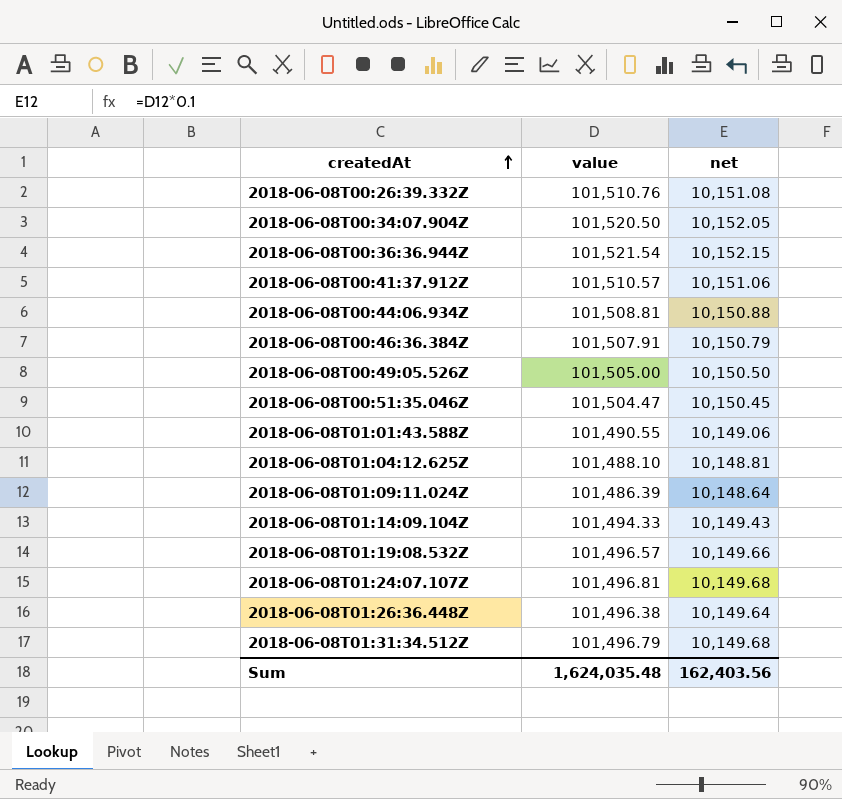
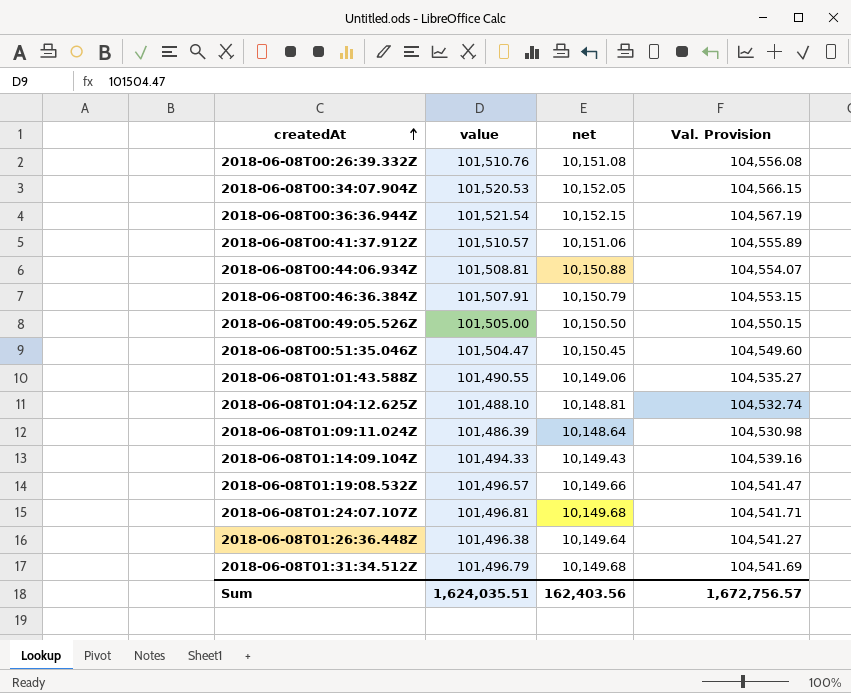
column Val. Provision | formula: none -> [value] * 1.03
2018-06-08T00:34:07.904Z | value: 101,520.50 -> 101,520.53
Sum | value: 1,624,035.48 -> 1,624,035.51

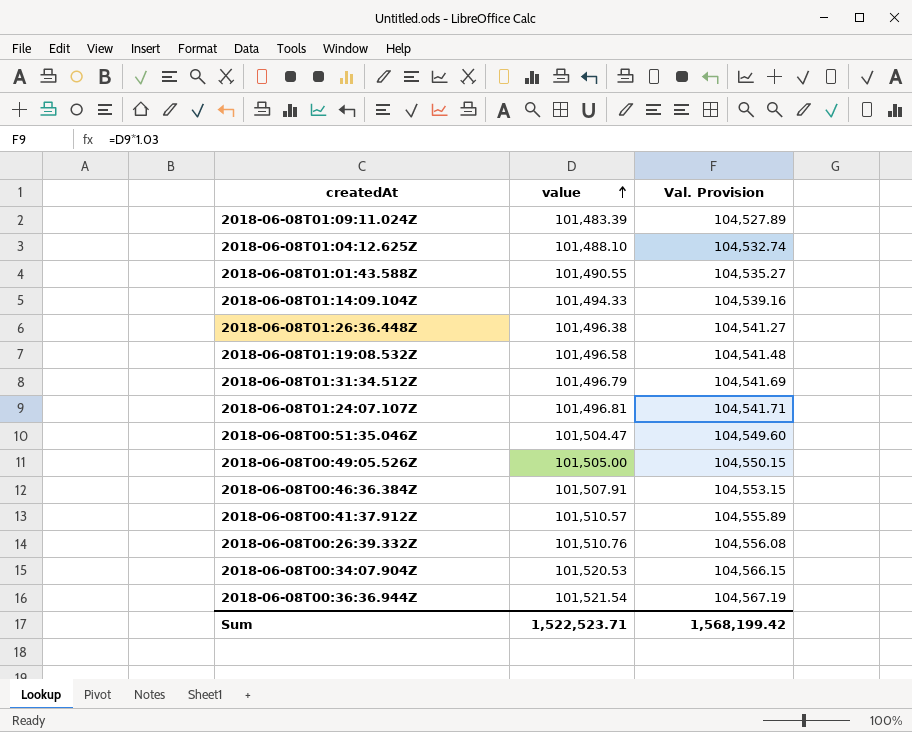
row order: createdAt ascending -> value ascending
column net | formula: [value] * 0.1 -> none
row 2018-06-08T00:44:06.934Z: 101,508.81 | 10,150.88 | 104,554.07 -> none
2018-06-08T01:09:11.024Z | value: 101,486.39 -> 101,483.39
2018-06-08T01:09:11.024Z | Val. Provision: 104,530.98 -> 104,527.89
2018-06-08T01:19:08.532Z | value: 101,496.57 -> 101,496.58
2018-06-08T01:19:08.532Z | Val. Provision: 104,541.47 -> 104,541.48
Sum | value: 1,624,035.51 -> 1,522,523.71
Sum | Val. Provision: 1,672,756.57 -> 1,568,199.42

